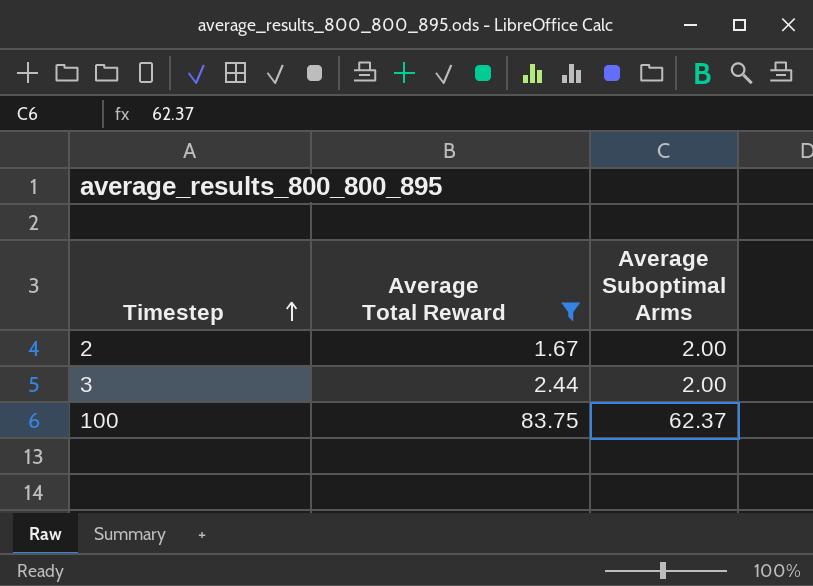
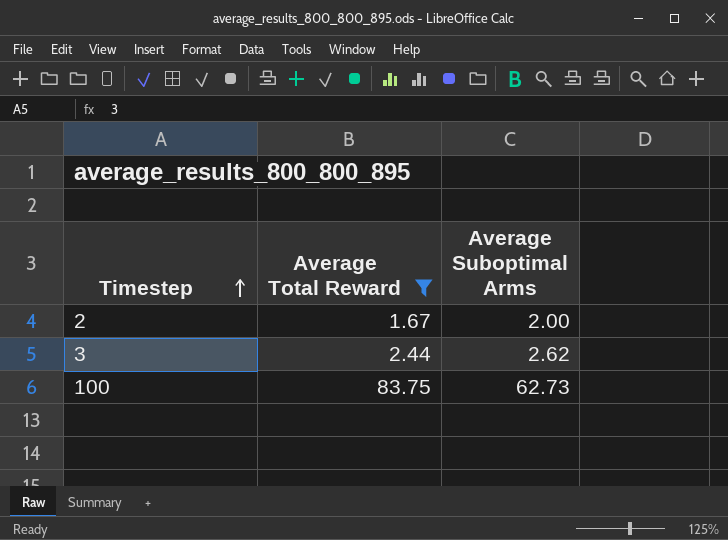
3 | Average Suboptimal Arms: 2.00 -> 2.62
100 | Average Suboptimal Arms: 62.37 -> 62.73

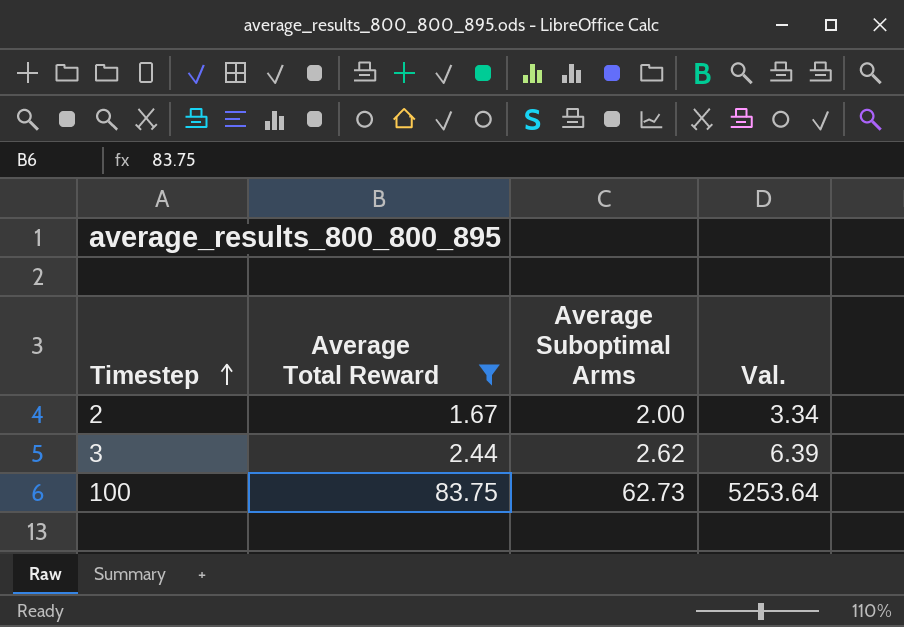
column Val. | formula: none -> [Average Total Reward] * [Average Suboptimal Arms]

